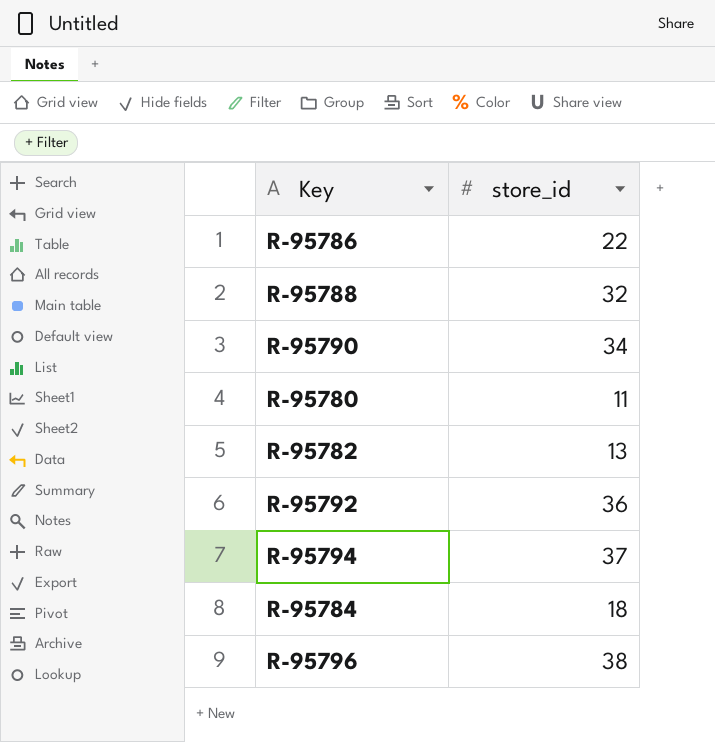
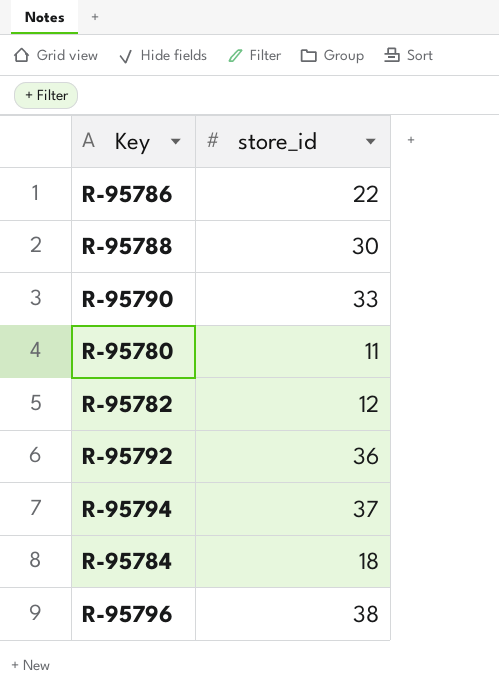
R-95788 | store_id: 32 -> 30
R-95790 | store_id: 34 -> 33
R-95782 | store_id: 13 -> 12

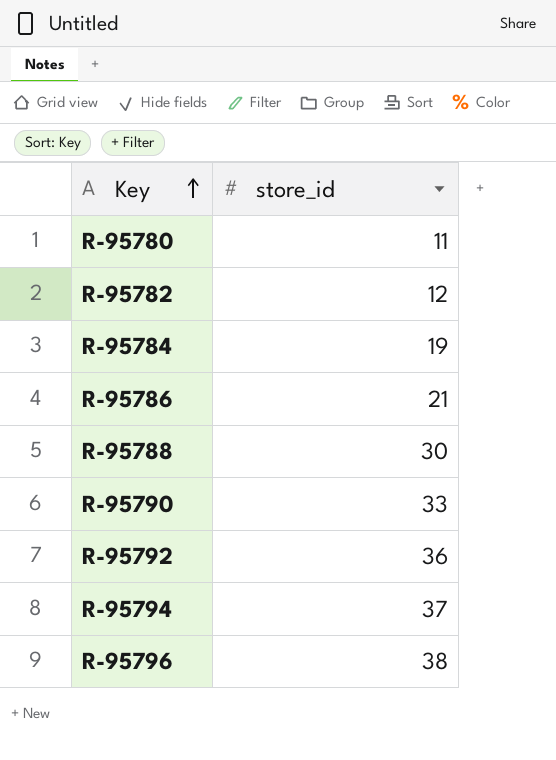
row order: none -> Key ascending
R-95784 | store_id: 18 -> 19
R-95786 | store_id: 22 -> 21

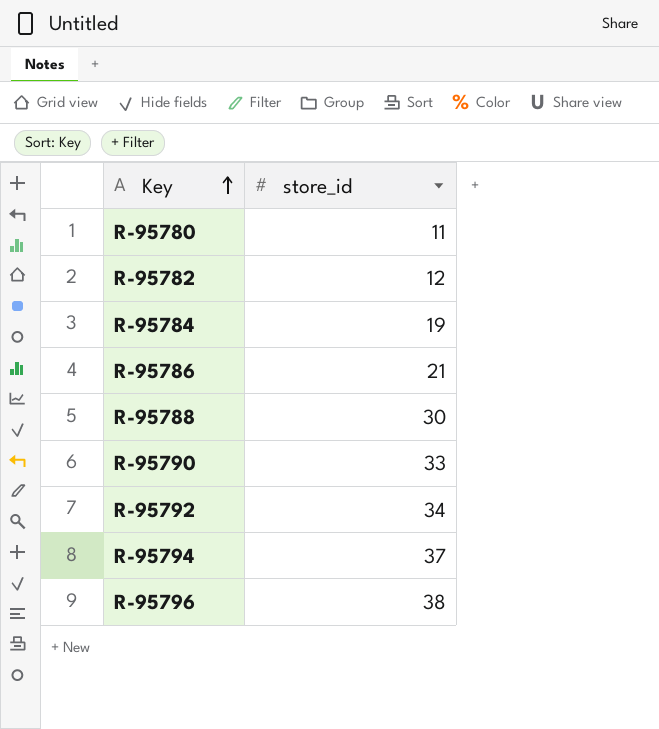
R-95792 | store_id: 36 -> 34

